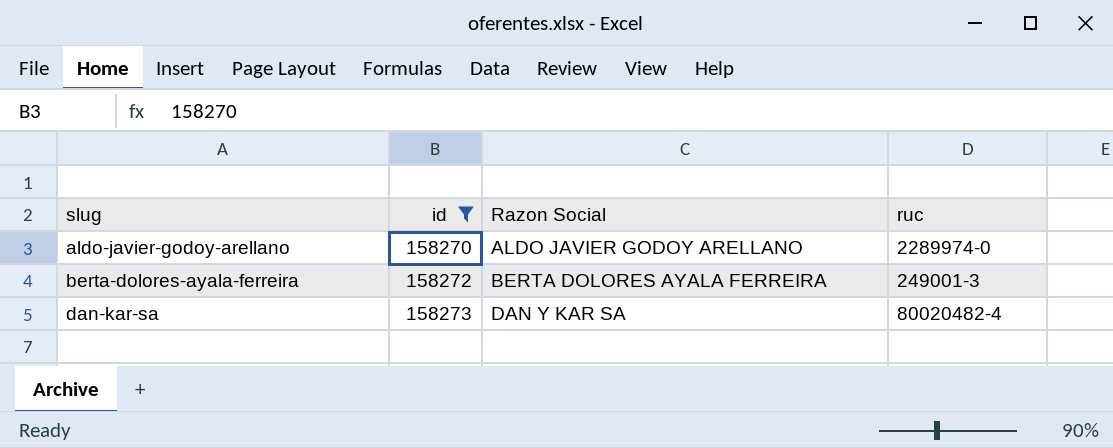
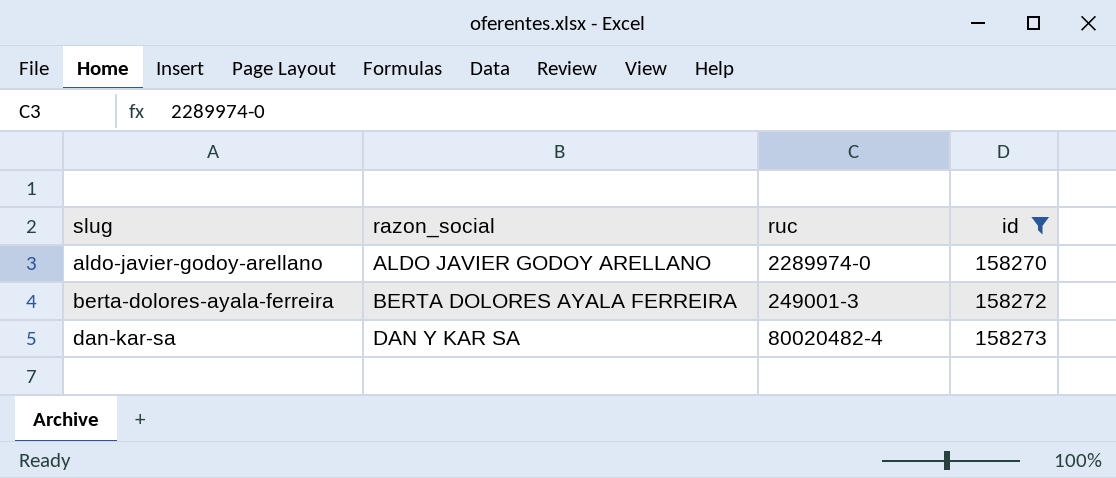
column name: Razon Social -> razon_social
column id | position: 2 -> 4

